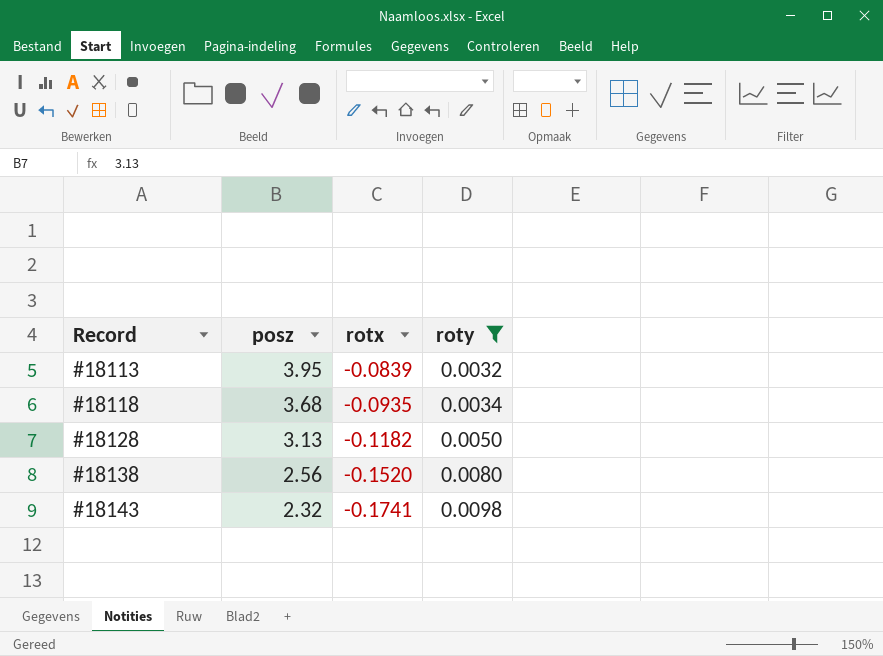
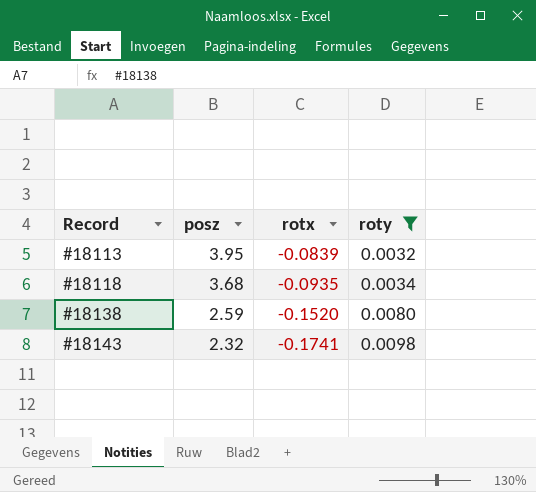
row #18128: 3.13 | -0.1182 | 0.0050 -> none
#18138 | posz: 2.56 -> 2.59

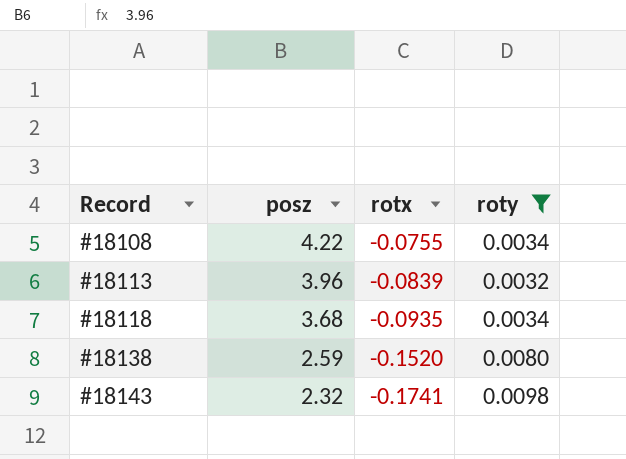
row #18108: none -> 4.22 | -0.0755 | 0.0034
#18113 | posz: 3.95 -> 3.96

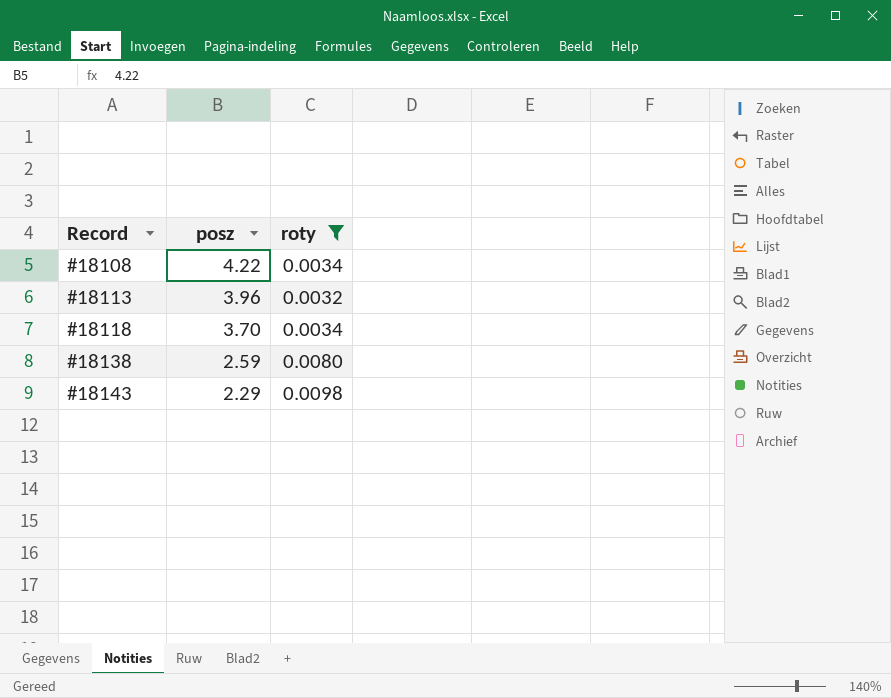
column rotx | position: 3 -> none
#18118 | posz: 3.68 -> 3.70
#18143 | posz: 2.32 -> 2.29

